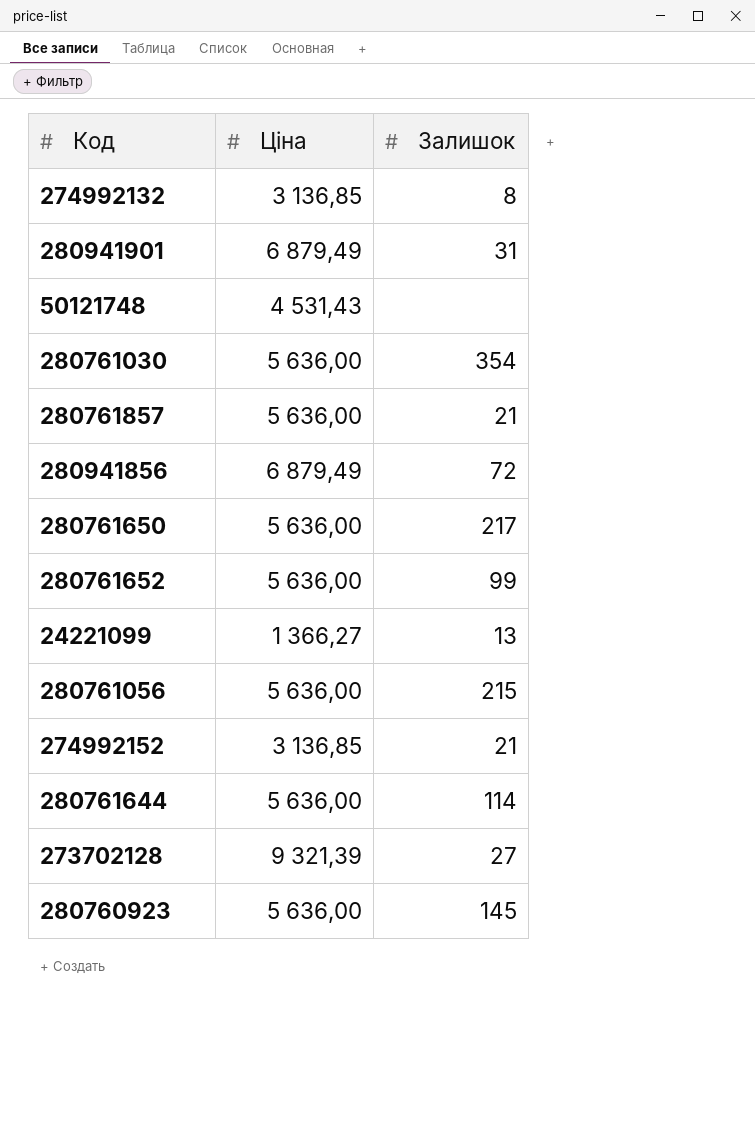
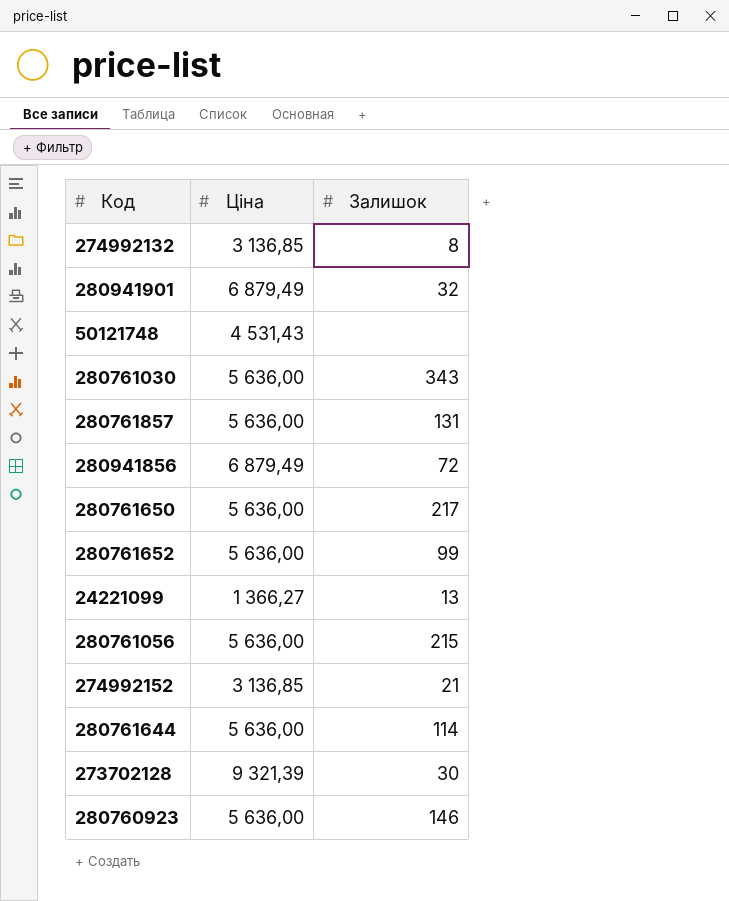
280941901 | Залишок: 31 -> 32
280761030 | Залишок: 354 -> 343
280761857 | Залишок: 21 -> 131
273702128 | Залишок: 27 -> 30
280760923 | Залишок: 145 -> 146

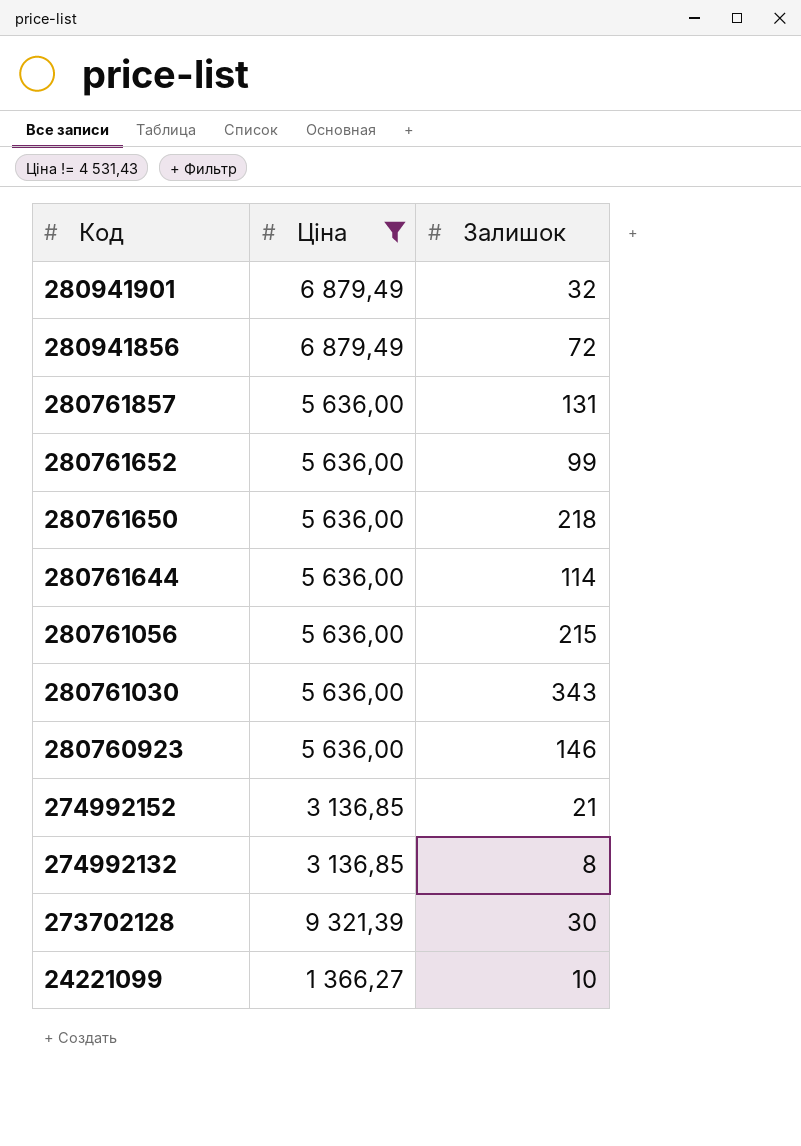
filter: none -> Ціна != 4 531,43
row order: none -> Код descending
280761650 | Залишок: 217 -> 218
24221099 | Залишок: 13 -> 10

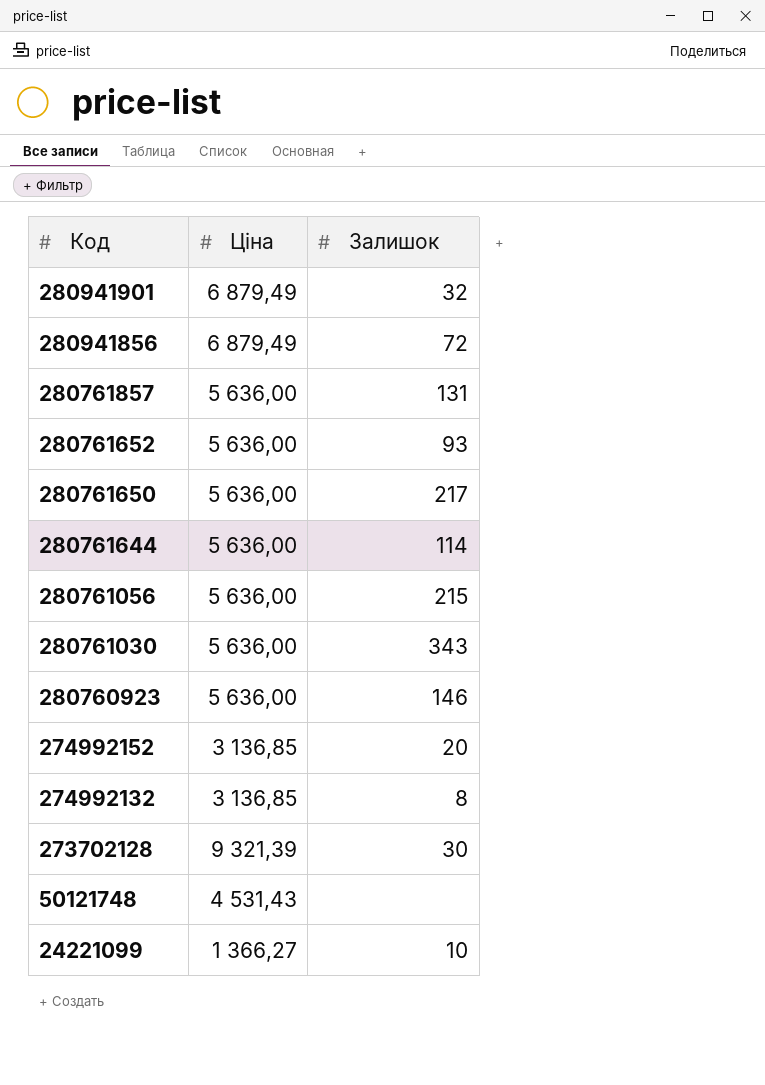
filter: Ціна != 4 531,43 -> none
280761652 | Залишок: 99 -> 93
280761650 | Залишок: 218 -> 217
274992152 | Залишок: 21 -> 20

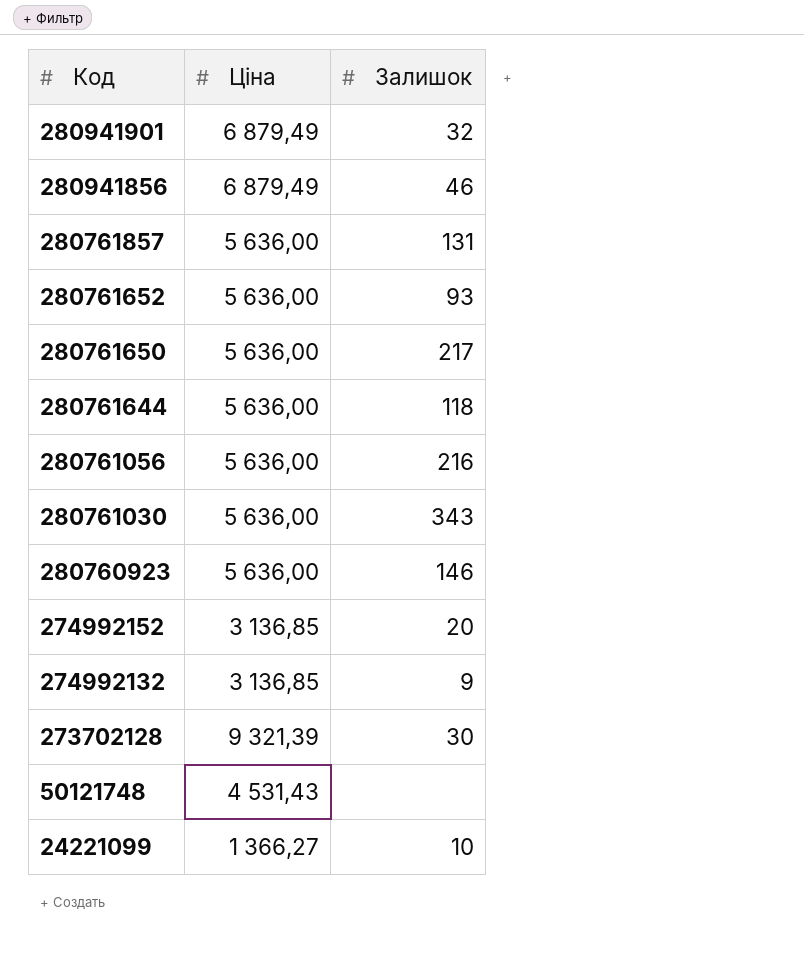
280941856 | Залишок: 72 -> 46
280761644 | Залишок: 114 -> 118
280761056 | Залишок: 215 -> 216
274992132 | Залишок: 8 -> 9

